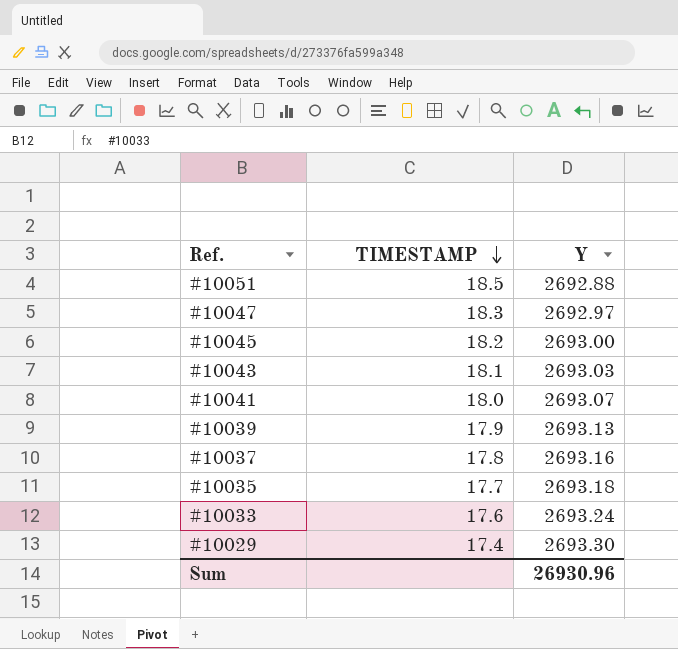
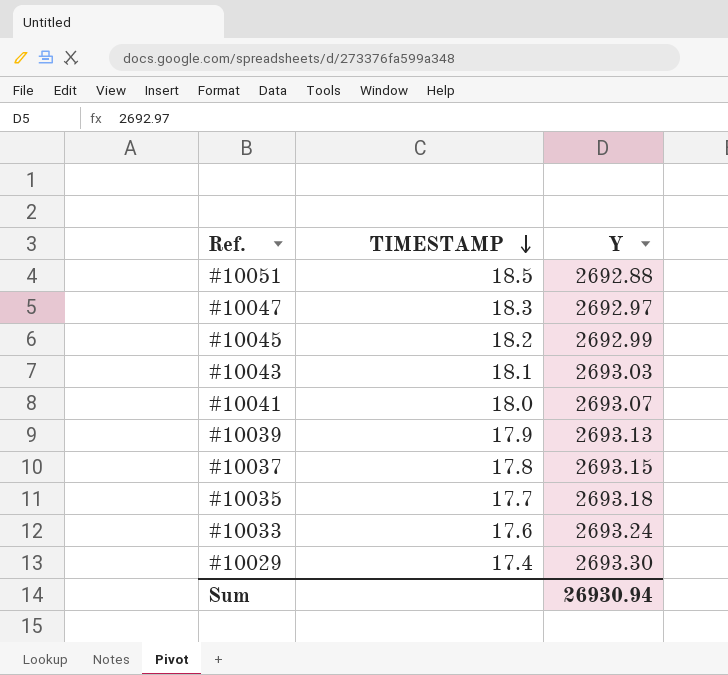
#10045 | Y: 2693.00 -> 2692.99
#10037 | Y: 2693.16 -> 2693.15
Sum | Y: 26930.96 -> 26930.94

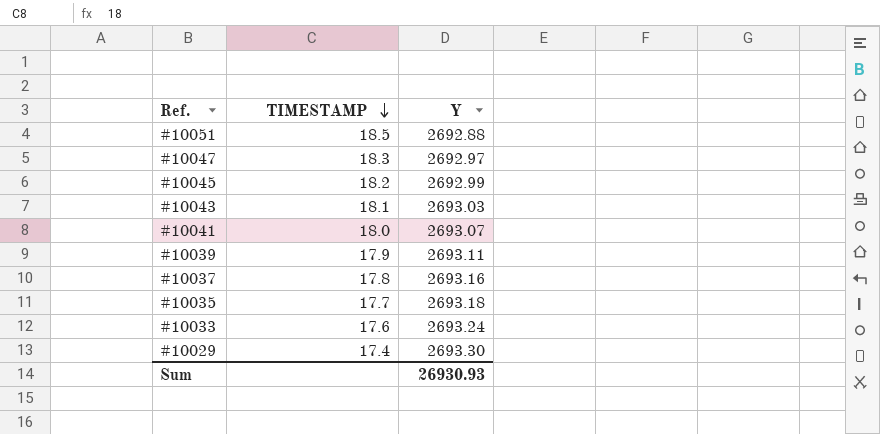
#10039 | Y: 2693.13 -> 2693.11
#10037 | Y: 2693.15 -> 2693.16
Sum | Y: 26930.94 -> 26930.93

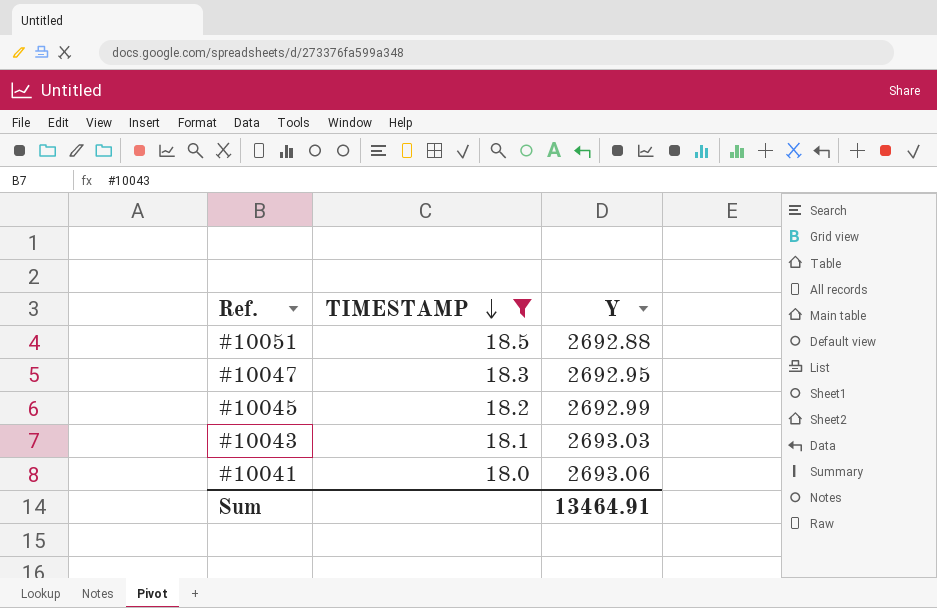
filter: none -> TIMESTAMP >= 18.0
#10047 | Y: 2692.97 -> 2692.95
#10041 | Y: 2693.07 -> 2693.06
Sum | Y: 26930.93 -> 13464.91

